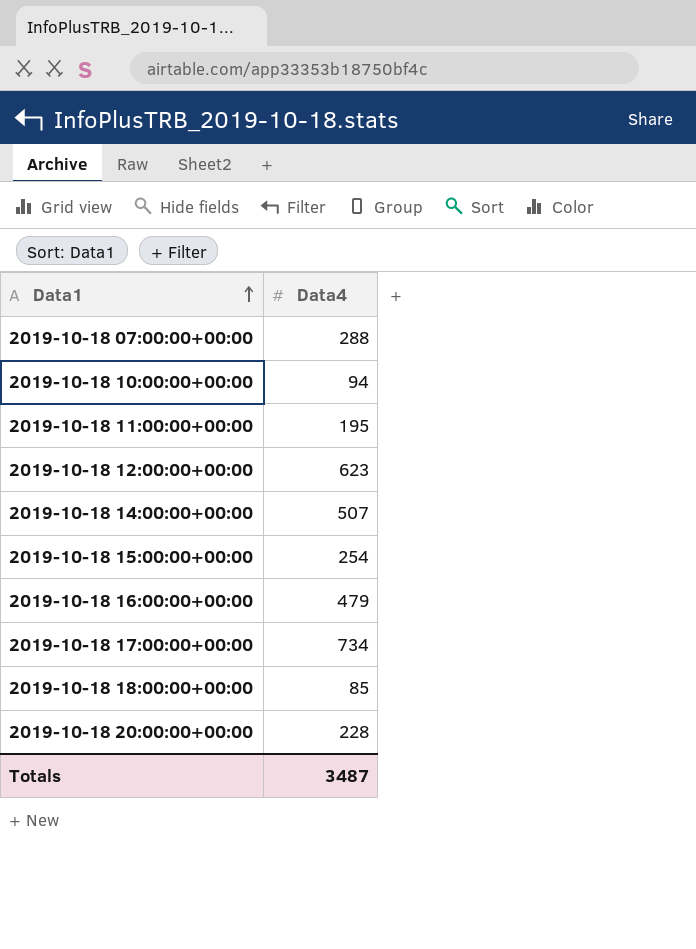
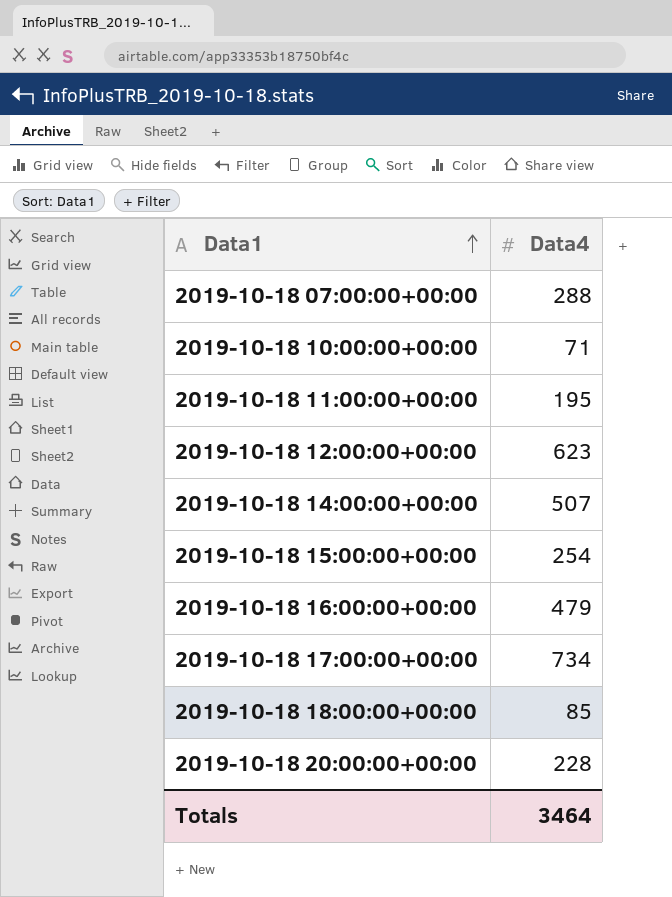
2019-10-18 10:00:00+00:00 | Data4: 94 -> 71
Totals | Data4: 3487 -> 3464

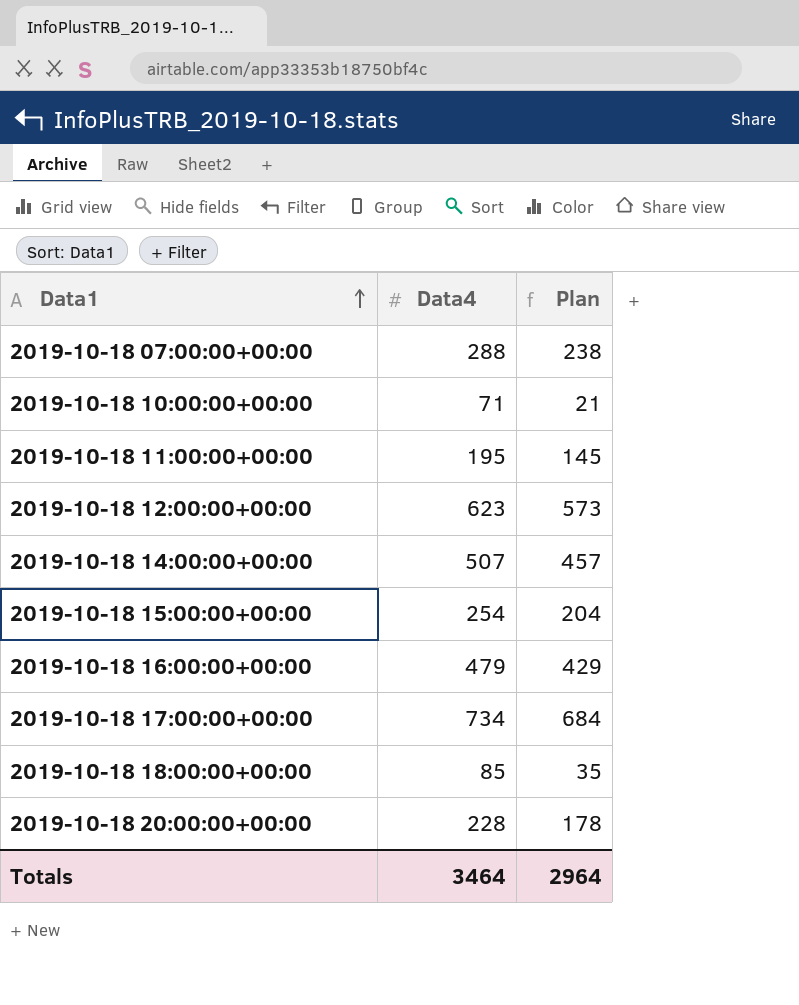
column Plan | formula: none -> [Data4] - 50

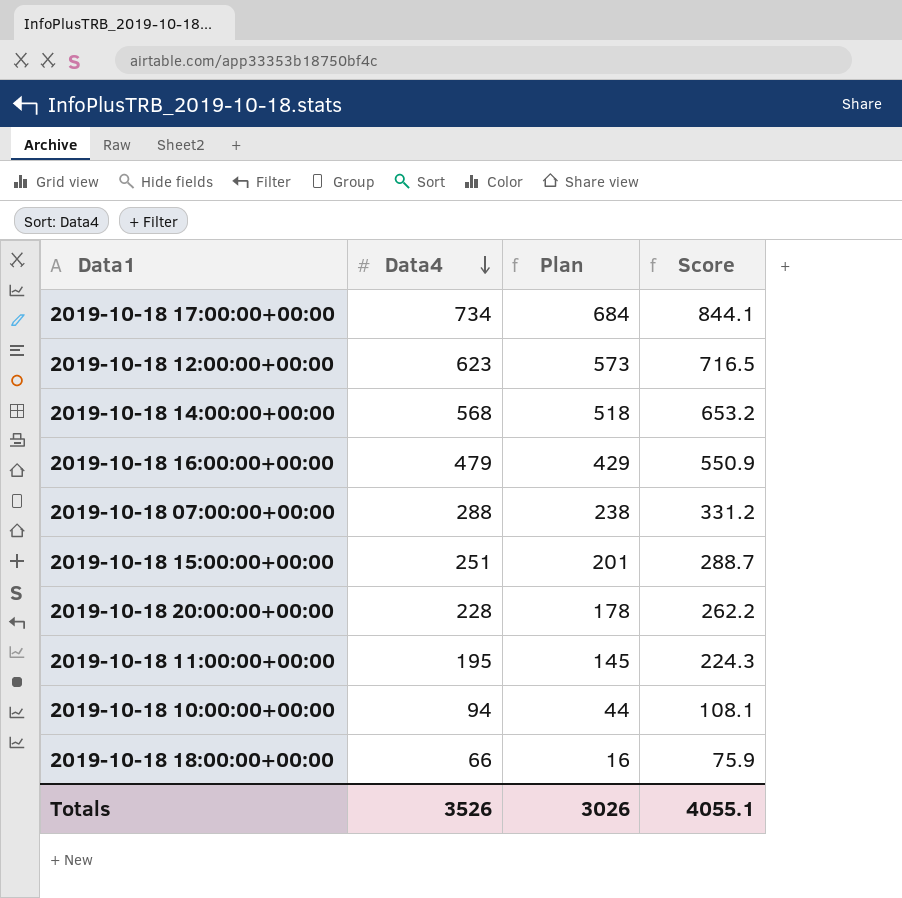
row order: Data1 ascending -> Data4 descending
column Score | formula: none -> [Data4] * 1.15
2019-10-18 14:00:00+00:00 | Data4: 507 -> 568
2019-10-18 14:00:00+00:00 | Plan: 457 -> 518
2019-10-18 15:00:00+00:00 | Data4: 254 -> 251
2019-10-18 15:00:00+00:00 | Plan: 204 -> 201
2019-10-18 10:00:00+00:00 | Data4: 71 -> 94
2019-10-18 10:00:00+00:00 | Plan: 21 -> 44
2019-10-18 18:00:00+00:00 | Data4: 85 -> 66
2019-10-18 18:00:00+00:00 | Plan: 35 -> 16
Totals | Data4: 3464 -> 3526
Totals | Plan: 2964 -> 3026

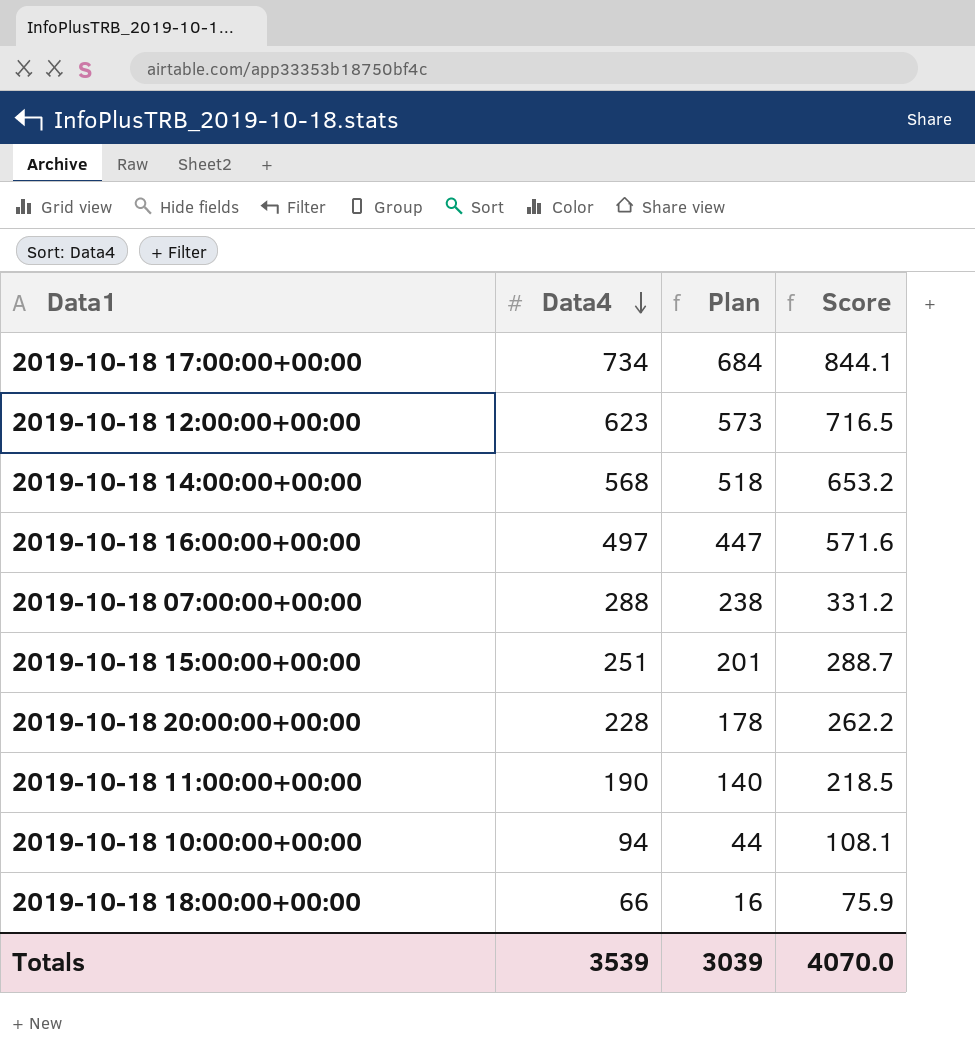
2019-10-18 16:00:00+00:00 | Data4: 479 -> 497
2019-10-18 16:00:00+00:00 | Plan: 429 -> 447
2019-10-18 16:00:00+00:00 | Score: 550.9 -> 571.6
2019-10-18 11:00:00+00:00 | Data4: 195 -> 190
2019-10-18 11:00:00+00:00 | Plan: 145 -> 140
2019-10-18 11:00:00+00:00 | Score: 224.3 -> 218.5
Totals | Data4: 3526 -> 3539
Totals | Plan: 3026 -> 3039
Totals | Score: 4055.1 -> 4070.0

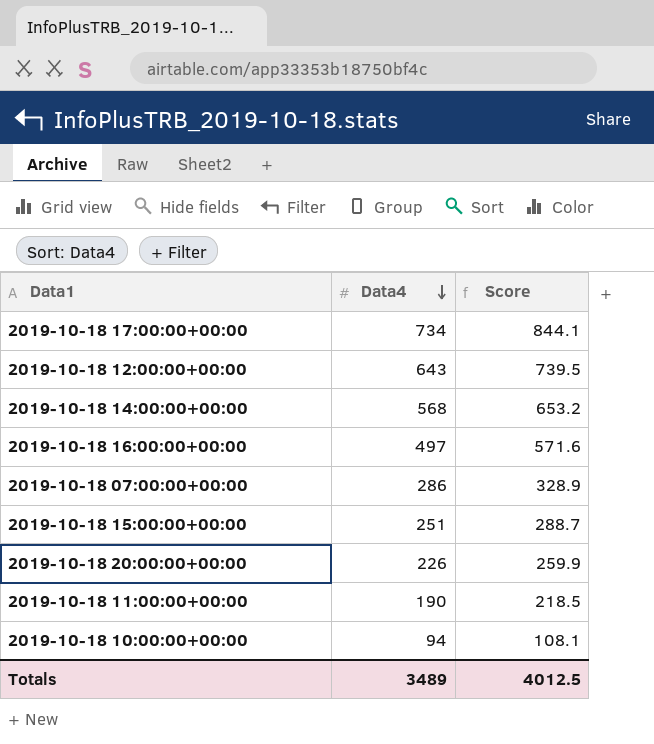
column Plan | formula: [Data4] - 50 -> none
row 2019-10-18 18:00:00+00:00: 66 | 16 | 75.9 -> none
2019-10-18 12:00:00+00:00 | Data4: 623 -> 643
2019-10-18 12:00:00+00:00 | Score: 716.5 -> 739.5
2019-10-18 07:00:00+00:00 | Data4: 288 -> 286
2019-10-18 07:00:00+00:00 | Score: 331.2 -> 328.9
2019-10-18 20:00:00+00:00 | Data4: 228 -> 226
2019-10-18 20:00:00+00:00 | Score: 262.2 -> 259.9
Totals | Data4: 3539 -> 3489
Totals | Score: 4070.0 -> 4012.5

